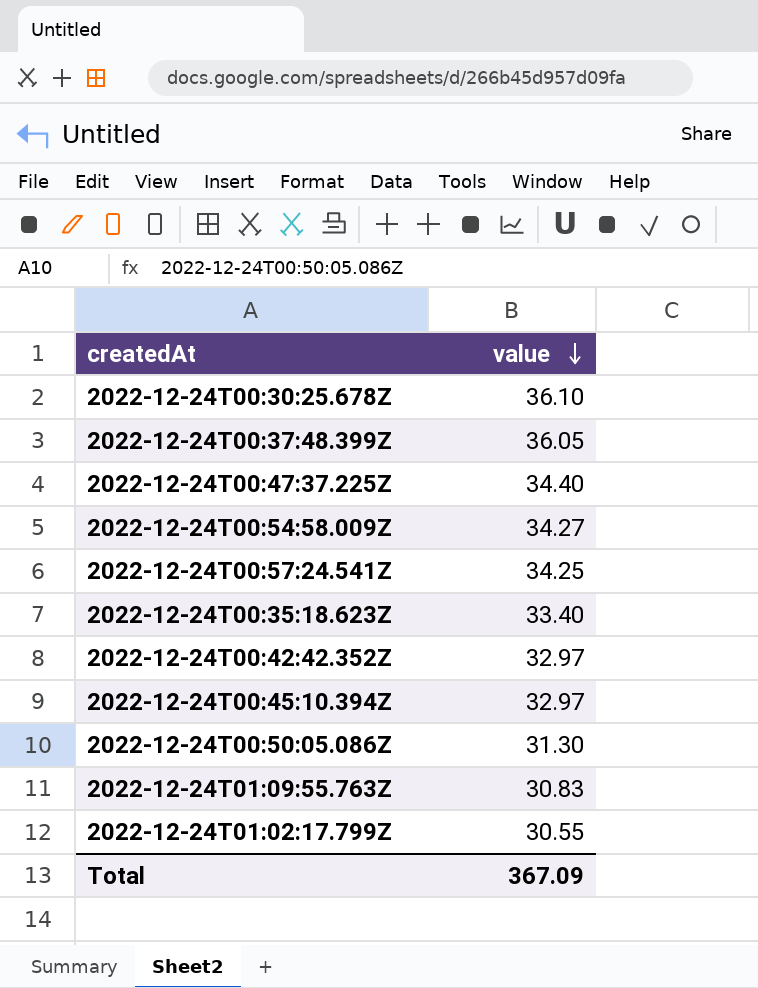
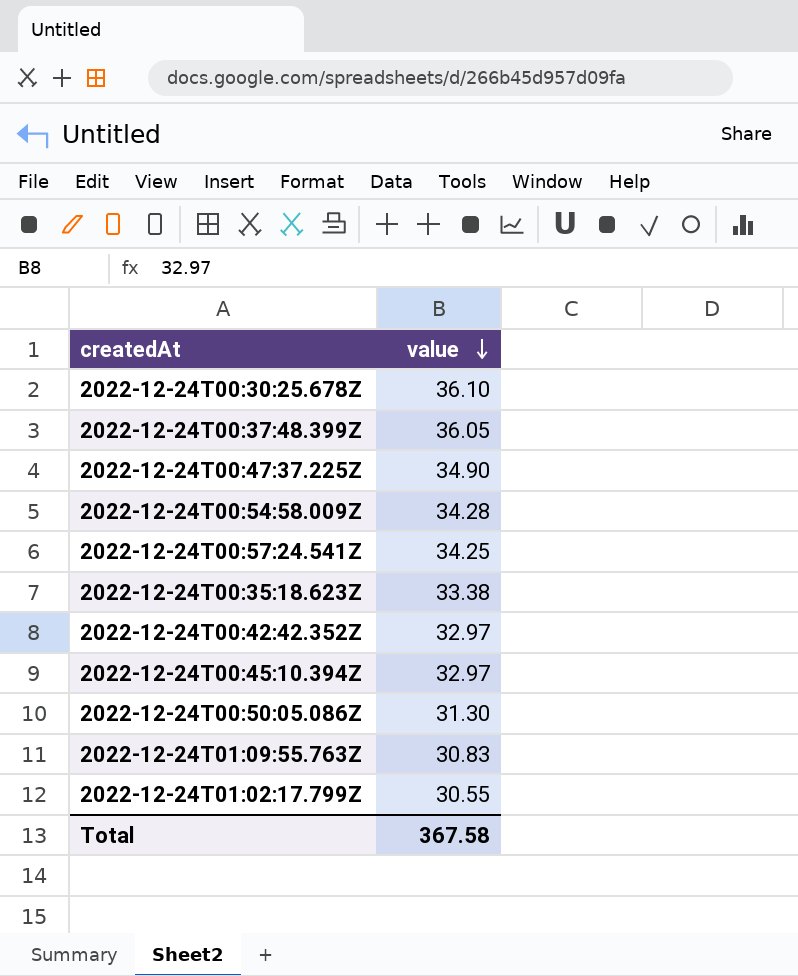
2022-12-24T00:47:37.225Z | value: 34.40 -> 34.90
2022-12-24T00:54:58.009Z | value: 34.27 -> 34.28
2022-12-24T00:35:18.623Z | value: 33.40 -> 33.38
Total | value: 367.09 -> 367.58

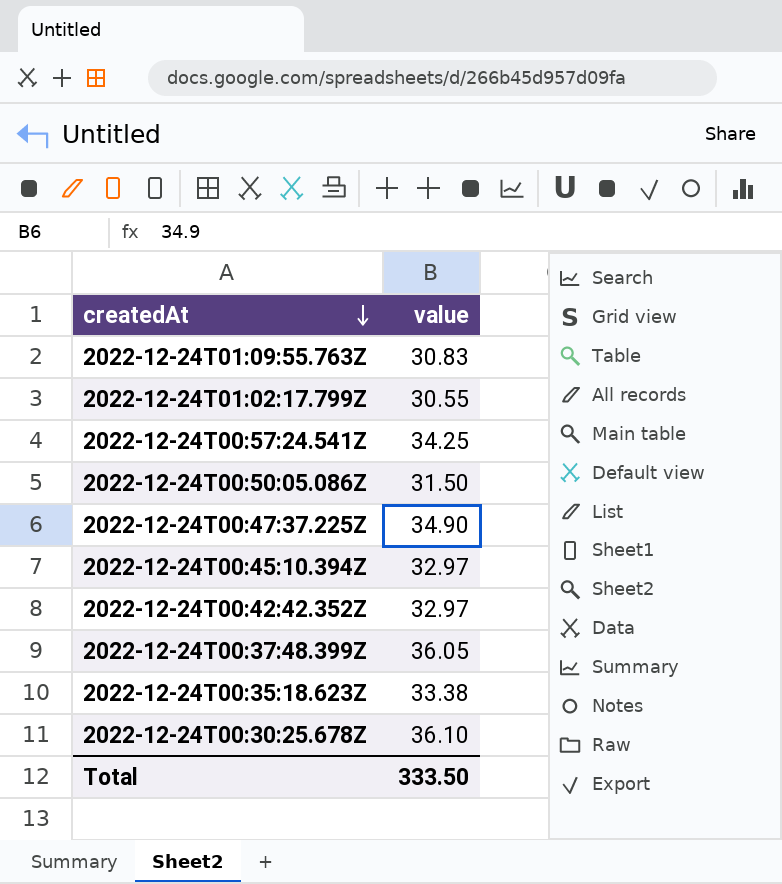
row order: value descending -> createdAt descending
row 2022-12-24T00:54:58.009Z: 34.28 -> none
2022-12-24T00:50:05.086Z | value: 31.30 -> 31.50
Total | value: 367.58 -> 333.50

